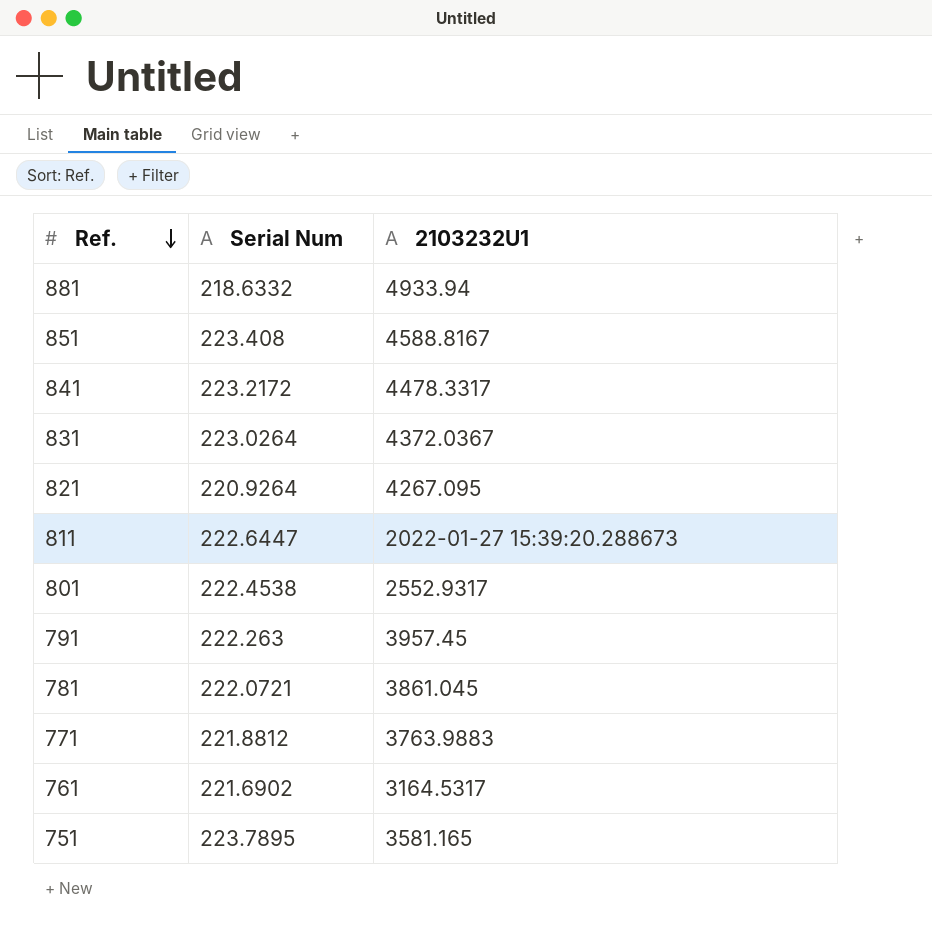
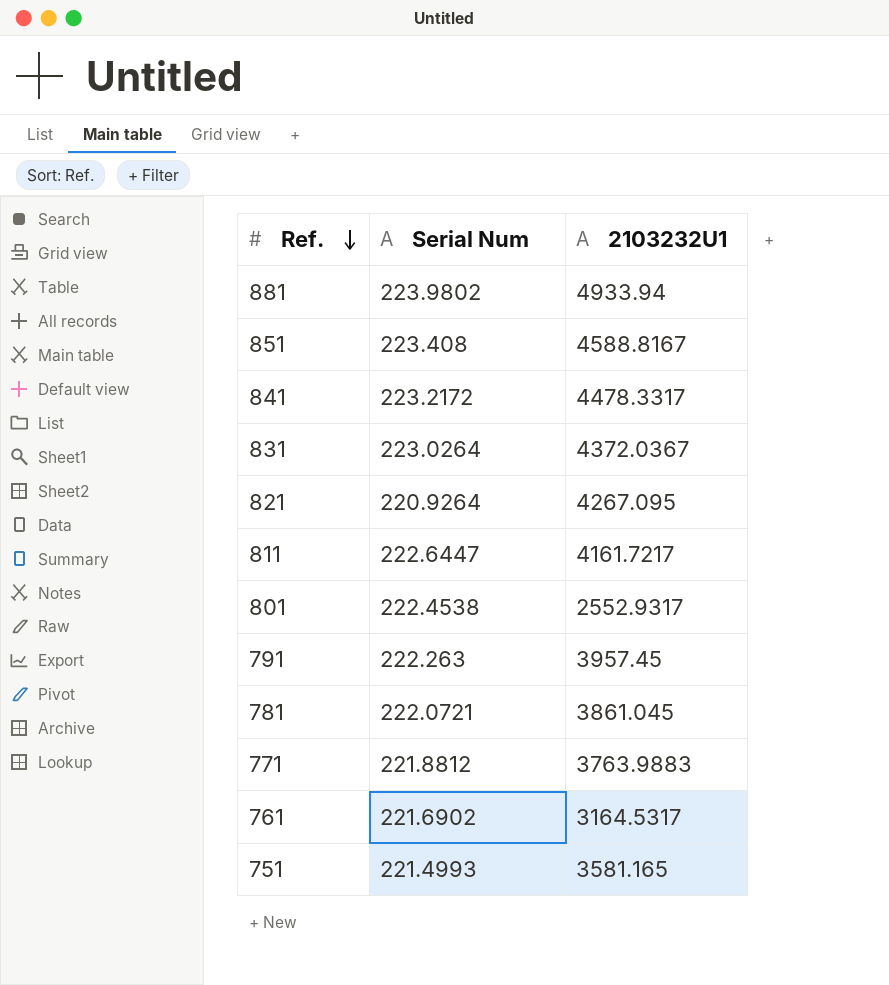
881 | Serial Num: 218.6332 -> 223.9802
811 | 2103232U1: 2022-01-27 15:39:20.288673 -> 4161.7217
751 | Serial Num: 223.7895 -> 221.4993

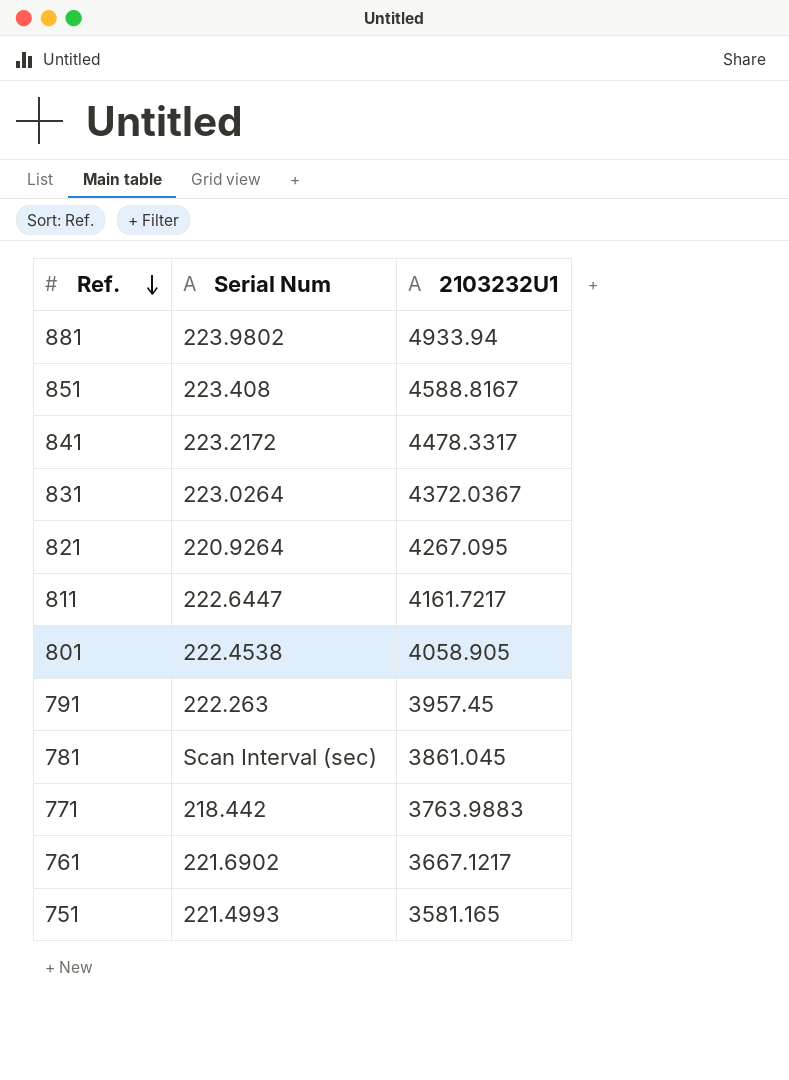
801 | 2103232U1: 2552.9317 -> 4058.905
781 | Serial Num: 222.0721 -> Scan Interval (sec)
771 | Serial Num: 221.8812 -> 218.442
761 | 2103232U1: 3164.5317 -> 3667.1217

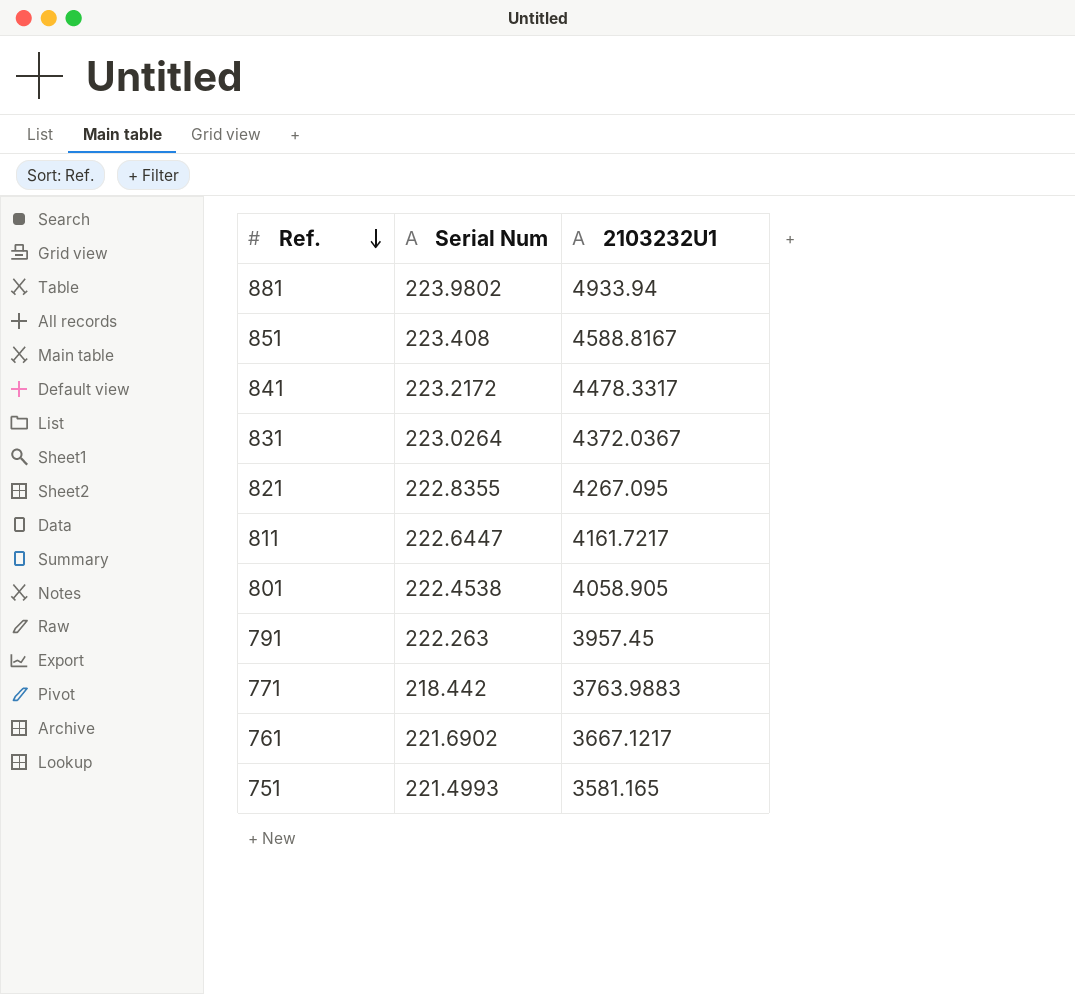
row 781: Scan Interval (sec) | 3861.045 -> none
821 | Serial Num: 220.9264 -> 222.8355

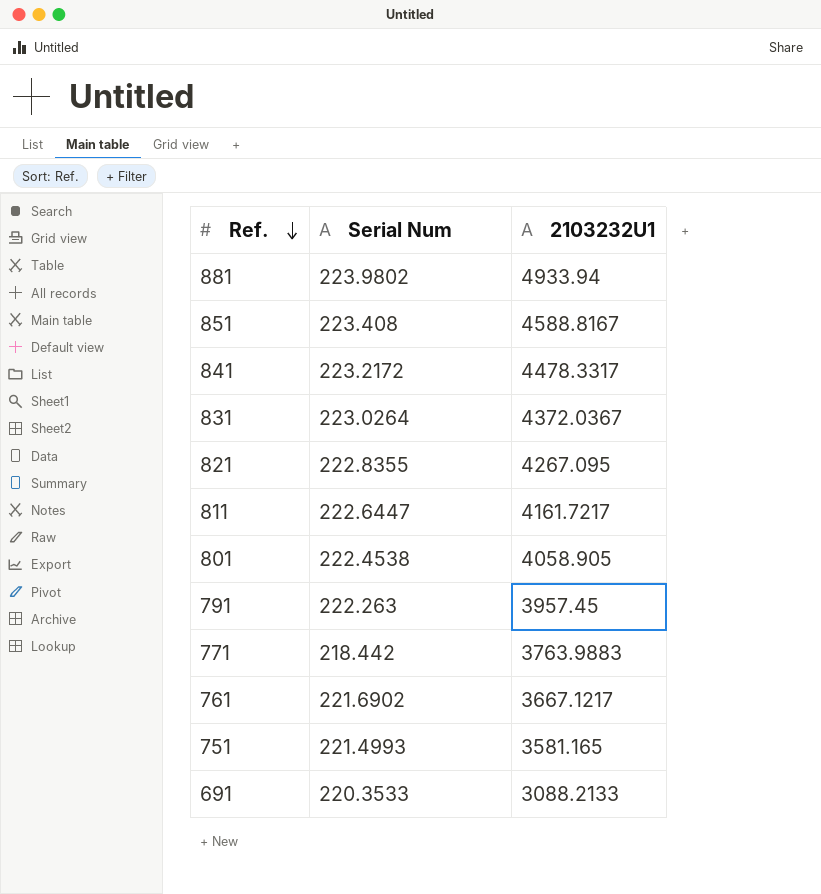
row 691: none -> 220.3533 | 3088.2133

